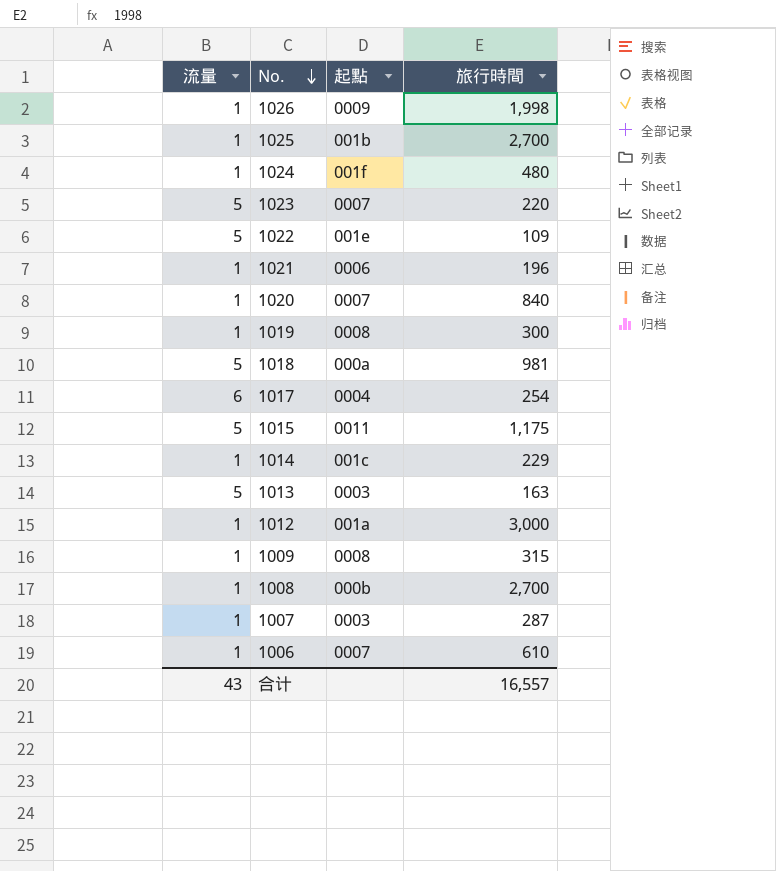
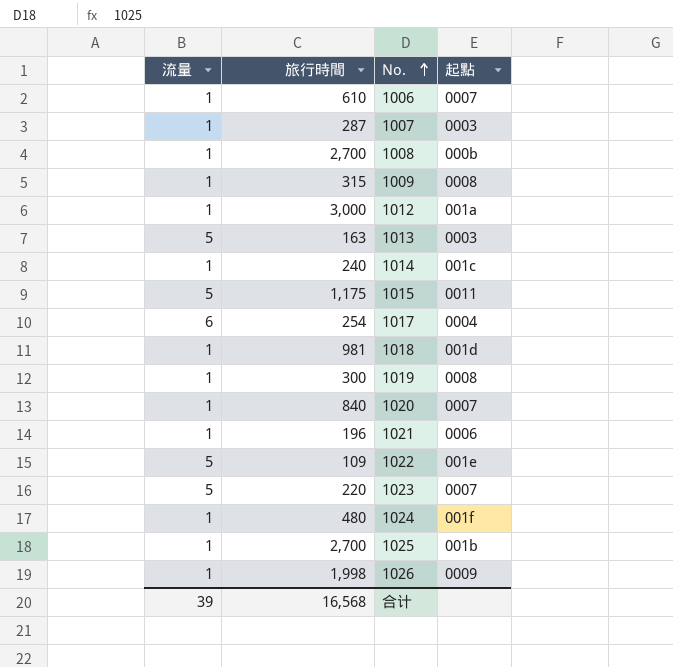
row order: No. descending -> No. ascending
column 旅行時間 | position: 4 -> 2
1014 | 旅行時間: 229 -> 240
1018 | 流量: 5 -> 1
1018 | 起點: 000a -> 001d
合计 | 流量: 43 -> 39
合计 | 旅行時間: 16,557 -> 16,568

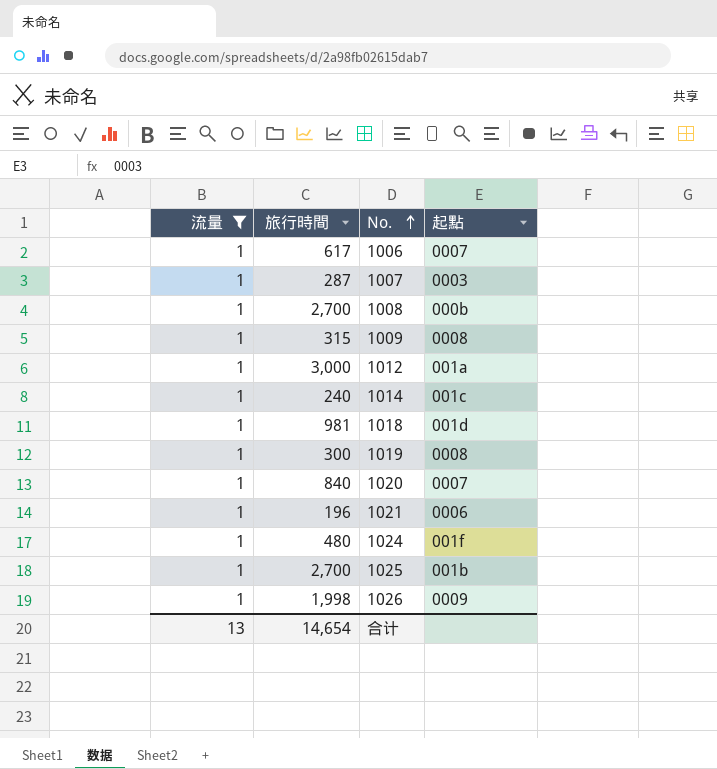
filter: none -> 流量 = 1
1006 | 旅行時間: 610 -> 617
合计 | 流量: 39 -> 13
合计 | 旅行時間: 16,568 -> 14,654

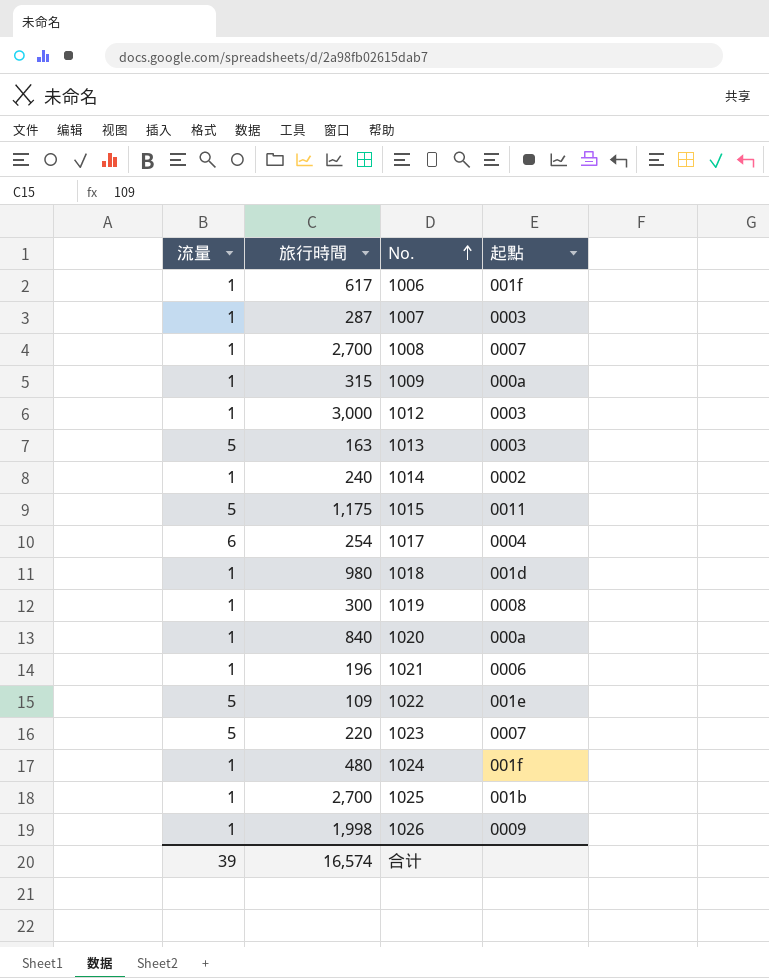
filter: 流量 = 1 -> none
1006 | 起點: 0007 -> 001f
1008 | 起點: 000b -> 0007
1009 | 起點: 0008 -> 000a
1012 | 起點: 001a -> 0003
1014 | 起點: 001c -> 0002
1018 | 旅行時間: 981 -> 980
1020 | 起點: 0007 -> 000a
合计 | 流量: 13 -> 39
合计 | 旅行時間: 14,654 -> 16,574

